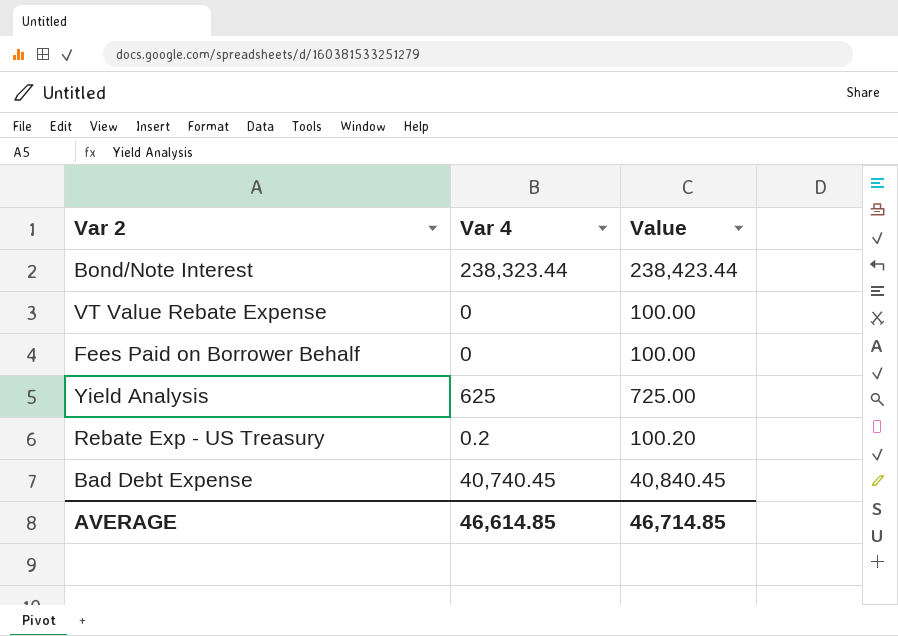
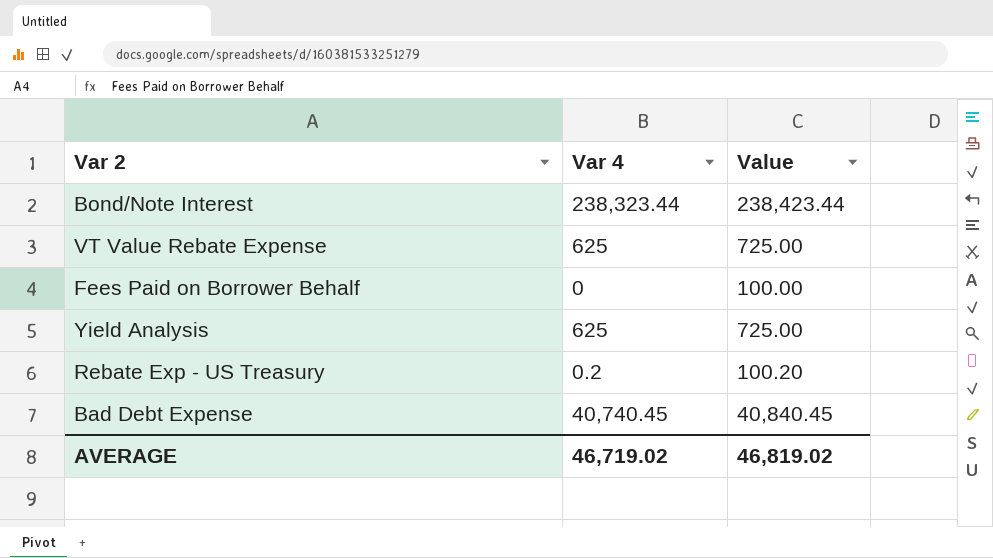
VT Value Rebate Expense | Var 4: 0 -> 625
VT Value Rebate Expense | Value: 100.00 -> 725.00
AVERAGE | Var 4: 46,614.85 -> 46,719.02
AVERAGE | Value: 46,714.85 -> 46,819.02

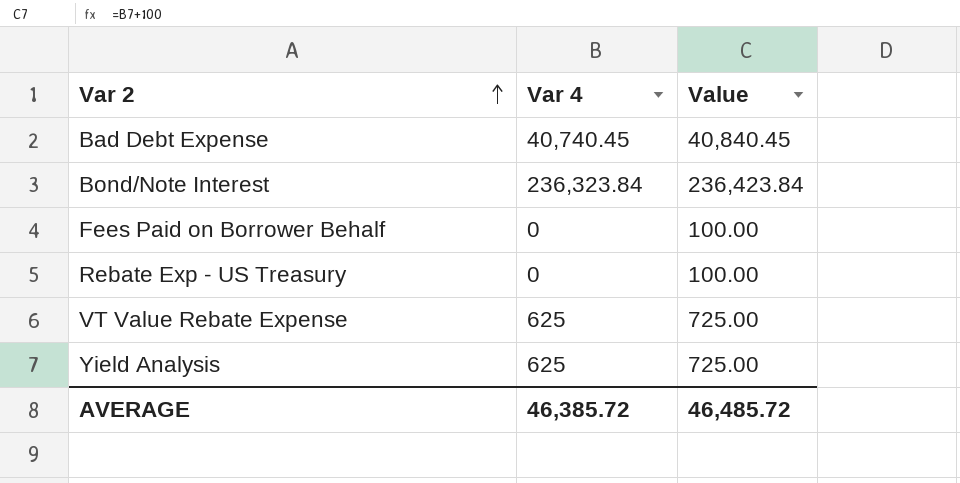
row order: none -> Var 2 ascending
Bond/Note Interest | Var 4: 238,323.44 -> 236,323.84
Bond/Note Interest | Value: 238,423.44 -> 236,423.84
Rebate Exp - US Treasury | Var 4: 0.2 -> 0
Rebate Exp - US Treasury | Value: 100.20 -> 100.00
AVERAGE | Var 4: 46,719.02 -> 46,385.72
AVERAGE | Value: 46,819.02 -> 46,485.72

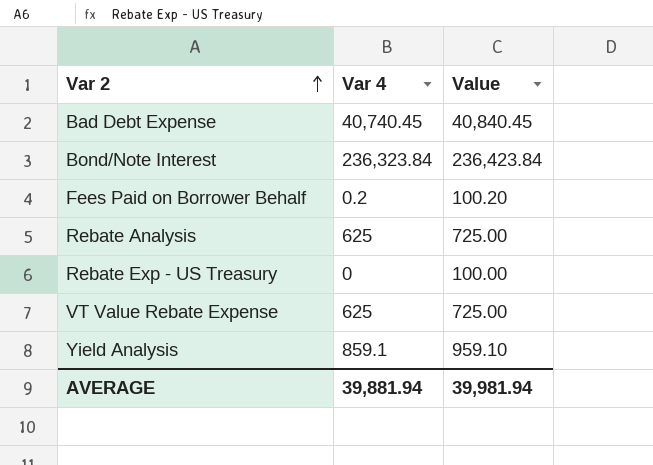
Fees Paid on Borrower Behalf | Var 4: 0 -> 0.2
Fees Paid on Borrower Behalf | Value: 100.00 -> 100.20
row Rebate Analysis: none -> 625 | 725.00
Yield Analysis | Var 4: 625 -> 859.1
Yield Analysis | Value: 725.00 -> 959.10
AVERAGE | Var 4: 46,385.72 -> 39,881.94
AVERAGE | Value: 46,485.72 -> 39,981.94

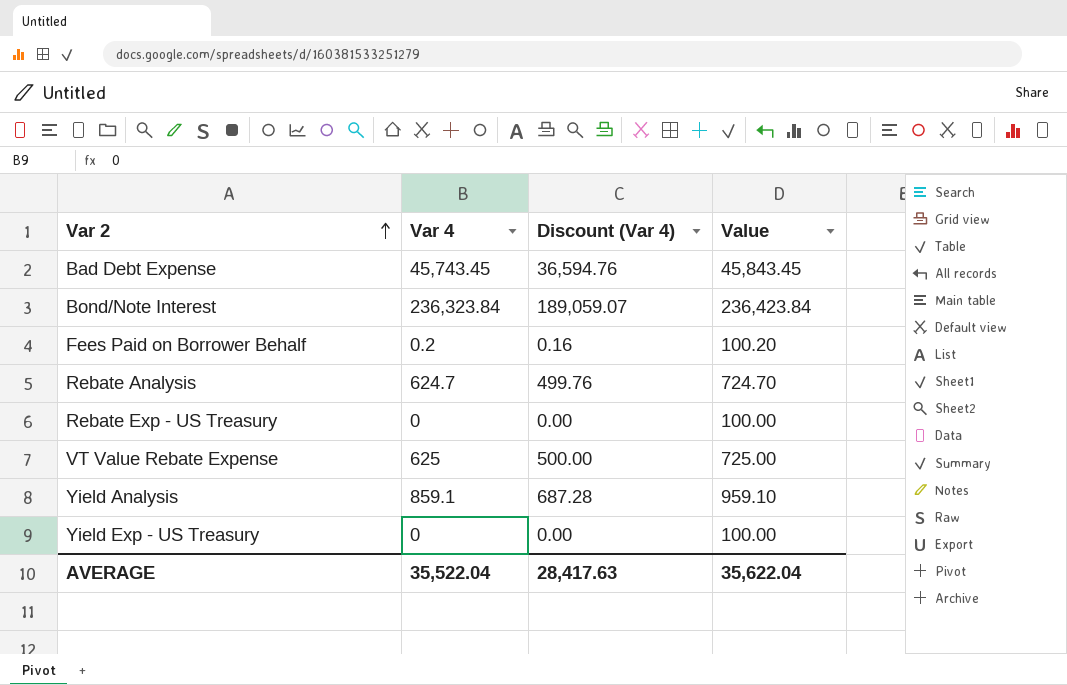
column Discount (Var 4) | formula: none -> [Var 4] * 0.8
Bad Debt Expense | Var 4: 40,740.45 -> 45,743.45
Bad Debt Expense | Value: 40,840.45 -> 45,843.45
Rebate Analysis | Var 4: 625 -> 624.7
Rebate Analysis | Value: 725.00 -> 724.70
row Yield Exp - US Treasury: none -> 0 | 0.00 | 100.00
AVERAGE | Var 4: 39,881.94 -> 35,522.04
AVERAGE | Value: 39,981.94 -> 35,622.04

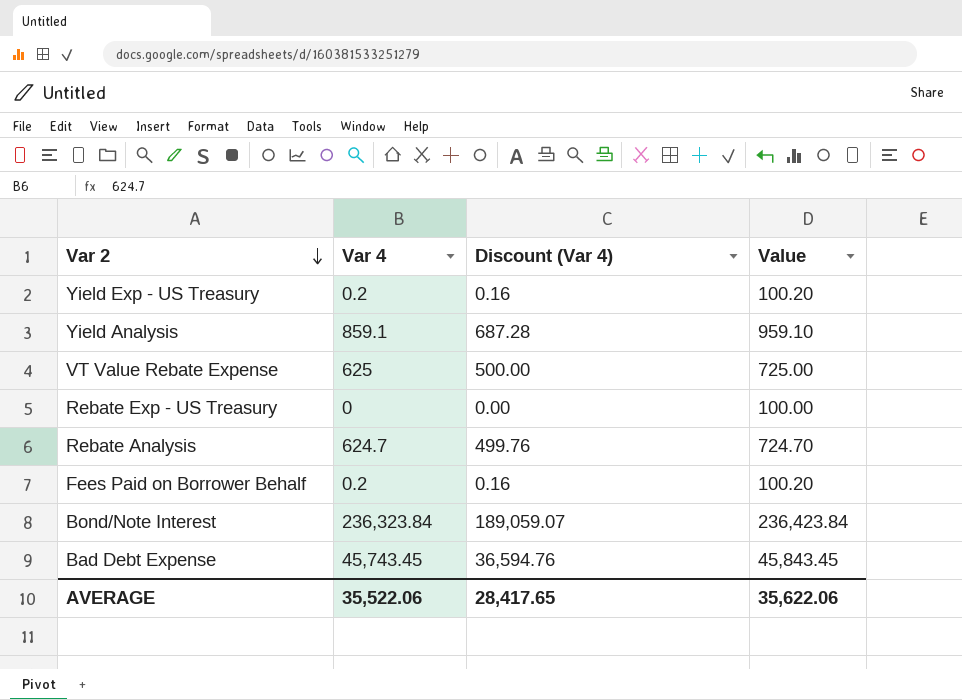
row order: Var 2 ascending -> Var 2 descending
Yield Exp - US Treasury | Var 4: 0 -> 0.2
Yield Exp - US Treasury | Discount (Var 4): 0.00 -> 0.16
Yield Exp - US Treasury | Value: 100.00 -> 100.20
AVERAGE | Var 4: 35,522.04 -> 35,522.06
AVERAGE | Discount (Var 4): 28,417.63 -> 28,417.65
AVERAGE | Value: 35,622.04 -> 35,622.06

